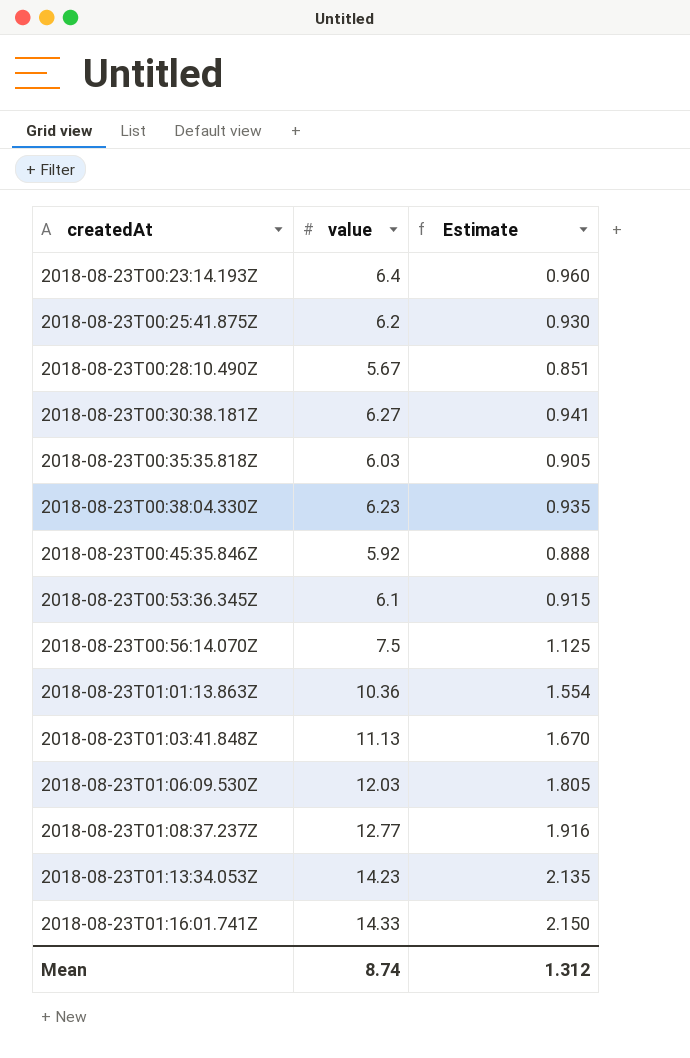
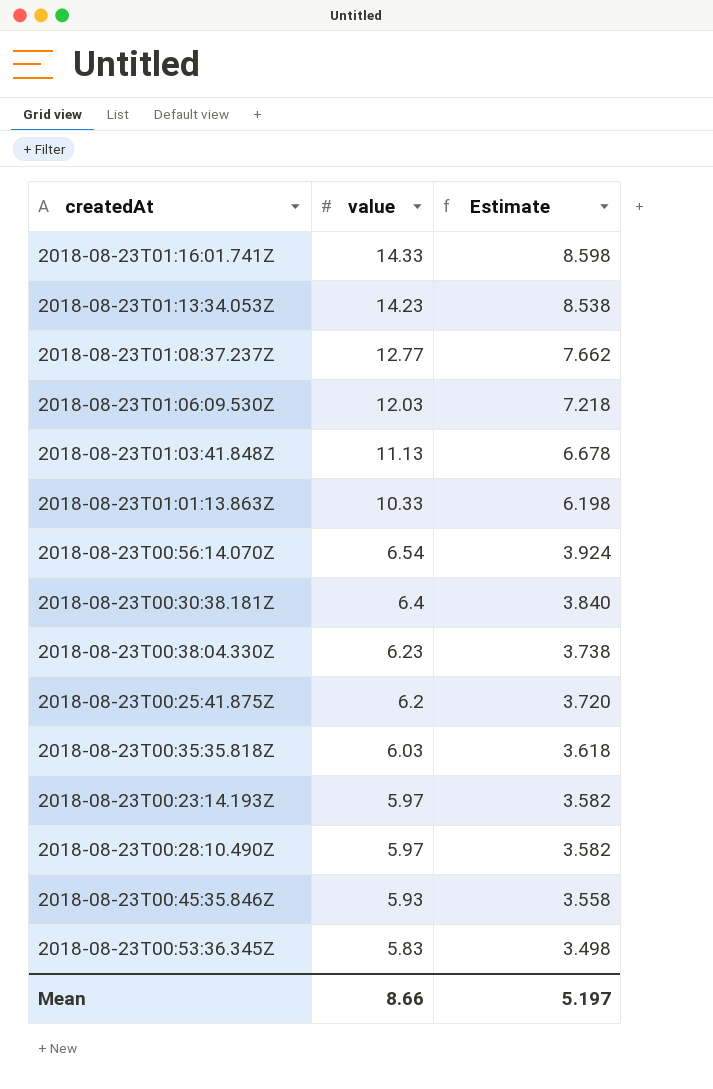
row order: createdAt ascending -> value descending
column Estimate | formula: [value] * 0.15 -> [value] * 0.6
2018-08-23T01:01:13.863Z | value: 10.36 -> 10.33
2018-08-23T00:56:14.070Z | value: 7.5 -> 6.54
2018-08-23T00:30:38.181Z | value: 6.27 -> 6.4
2018-08-23T00:23:14.193Z | value: 6.4 -> 5.97
2018-08-23T00:28:10.490Z | value: 5.67 -> 5.97
2018-08-23T00:45:35.846Z | value: 5.92 -> 5.93
2018-08-23T00:53:36.345Z | value: 6.1 -> 5.83
Mean | value: 8.74 -> 8.66
Mean | Estimate: 1.312 -> 5.197

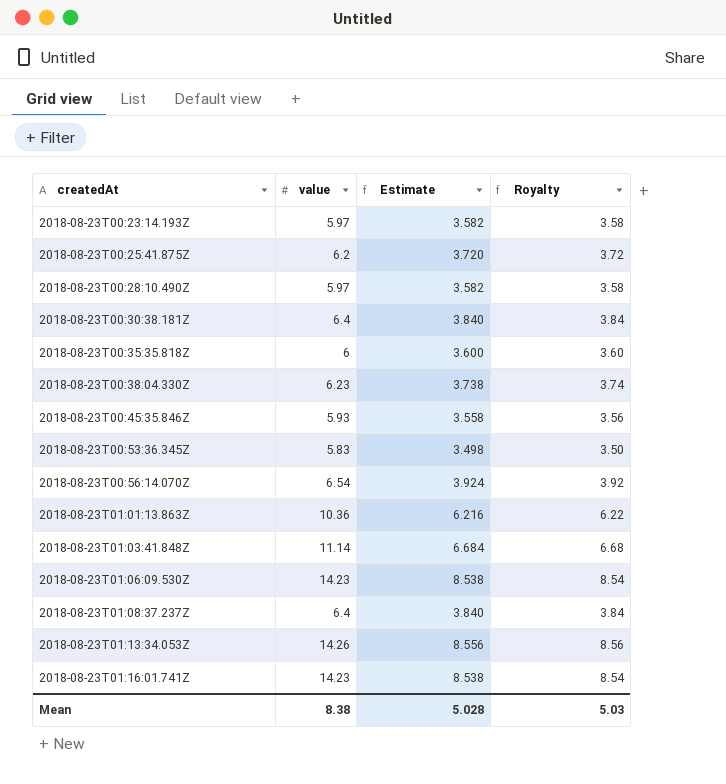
row order: value descending -> createdAt ascending
column Royalty | formula: none -> [value] * 0.6
2018-08-23T00:35:35.818Z | value: 6.03 -> 6
2018-08-23T00:35:35.818Z | Estimate: 3.618 -> 3.600
2018-08-23T01:01:13.863Z | value: 10.33 -> 10.36
2018-08-23T01:01:13.863Z | Estimate: 6.198 -> 6.216
2018-08-23T01:03:41.848Z | value: 11.13 -> 11.14
2018-08-23T01:03:41.848Z | Estimate: 6.678 -> 6.684
2018-08-23T01:06:09.530Z | value: 12.03 -> 14.23
2018-08-23T01:06:09.530Z | Estimate: 7.218 -> 8.538
2018-08-23T01:08:37.237Z | value: 12.77 -> 6.4
2018-08-23T01:08:37.237Z | Estimate: 7.662 -> 3.840
2018-08-23T01:13:34.053Z | value: 14.23 -> 14.26
2018-08-23T01:13:34.053Z | Estimate: 8.538 -> 8.556
2018-08-23T01:16:01.741Z | value: 14.33 -> 14.23
2018-08-23T01:16:01.741Z | Estimate: 8.598 -> 8.538
Mean | value: 8.66 -> 8.38
Mean | Estimate: 5.197 -> 5.028

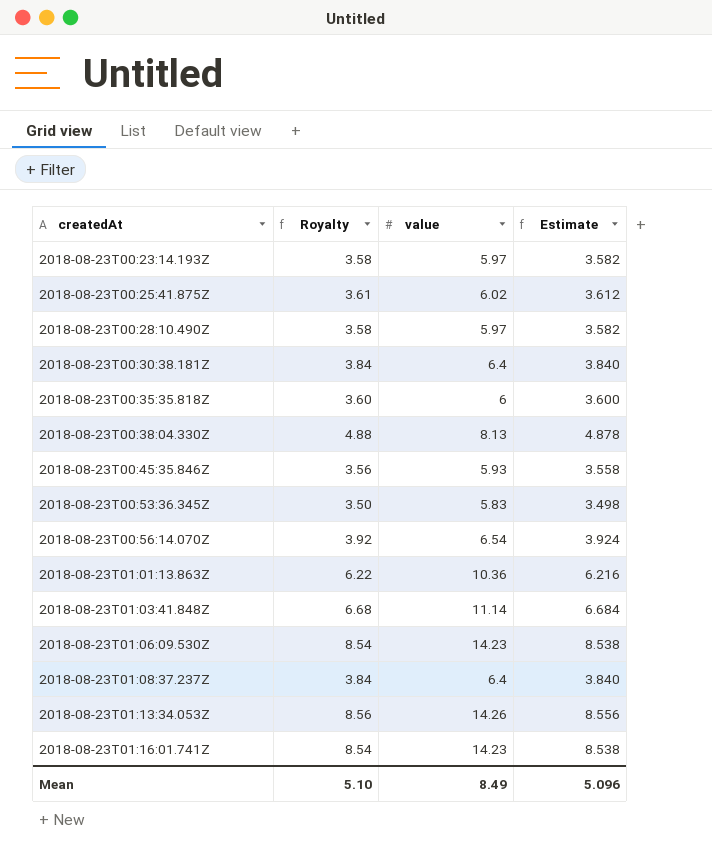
column Royalty | position: 4 -> 2
2018-08-23T00:25:41.875Z | Royalty: 3.72 -> 3.61
2018-08-23T00:25:41.875Z | value: 6.2 -> 6.02
2018-08-23T00:25:41.875Z | Estimate: 3.720 -> 3.612
2018-08-23T00:38:04.330Z | Royalty: 3.74 -> 4.88
2018-08-23T00:38:04.330Z | value: 6.23 -> 8.13
2018-08-23T00:38:04.330Z | Estimate: 3.738 -> 4.878
Mean | Royalty: 5.03 -> 5.10
Mean | value: 8.38 -> 8.49
Mean | Estimate: 5.028 -> 5.096

